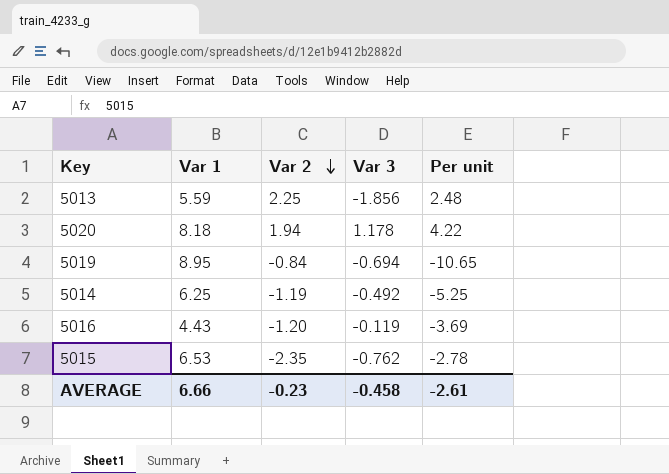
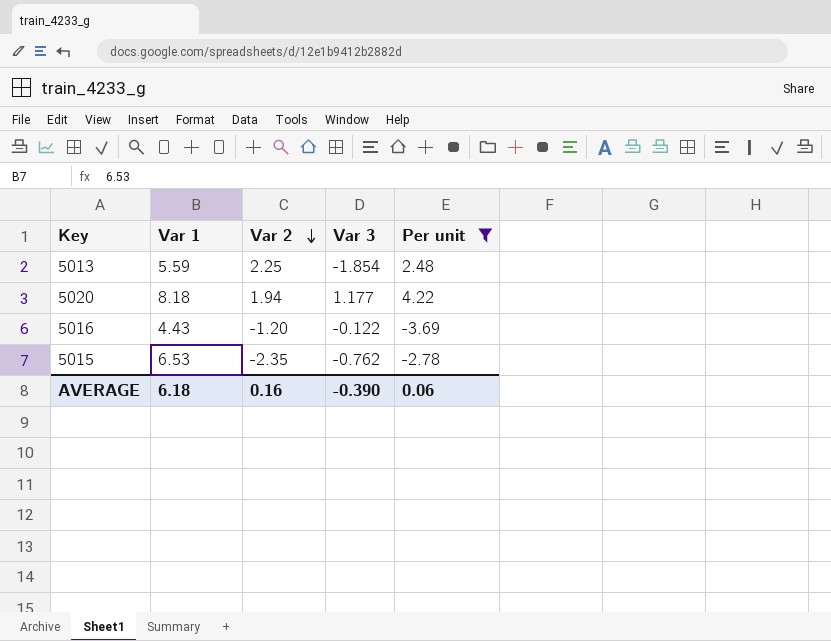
filter: none -> Per unit >= -3.69
5013 | Var 3: -1.856 -> -1.854
5020 | Var 3: 1.178 -> 1.177
5016 | Var 3: -0.119 -> -0.122
AVERAGE | Var 1: 6.66 -> 6.18
AVERAGE | Var 2: -0.23 -> 0.16
AVERAGE | Var 3: -0.458 -> -0.390
AVERAGE | Per unit: -2.61 -> 0.06

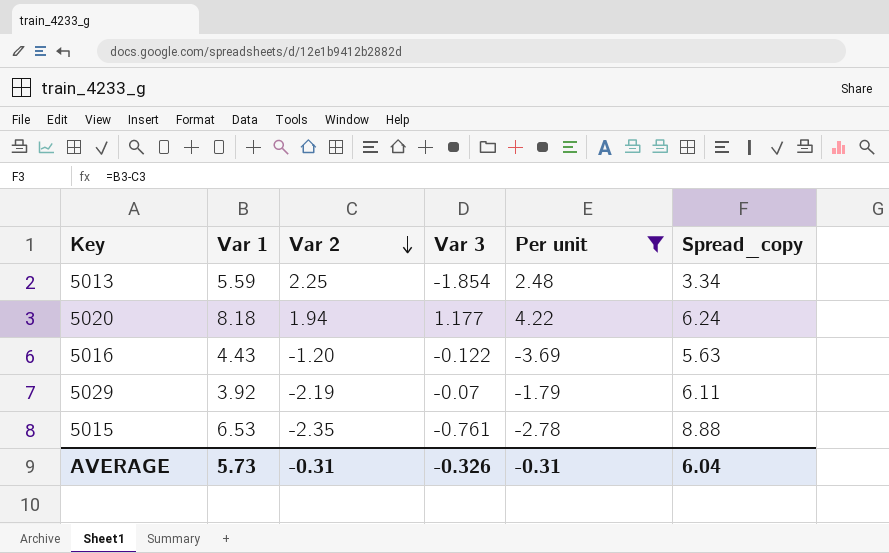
column Spread_copy | formula: none -> [Var 1] - [Var 2]
row 5029: none -> 3.92 | -2.19 | -0.07 | -1.79 | 6.11
5015 | Var 3: -0.762 -> -0.761
AVERAGE | Var 1: 6.18 -> 5.73
AVERAGE | Var 2: 0.16 -> -0.31
AVERAGE | Var 3: -0.390 -> -0.326
AVERAGE | Per unit: 0.06 -> -0.31

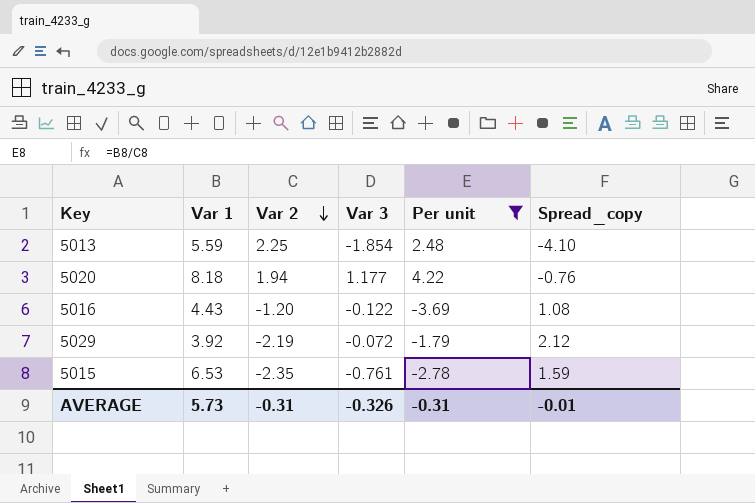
column Spread_copy | formula: [Var 1] - [Var 2] -> [Var 3] - [Var 2]
5029 | Var 3: -0.07 -> -0.072
AVERAGE | Spread_copy: 6.04 -> -0.01

